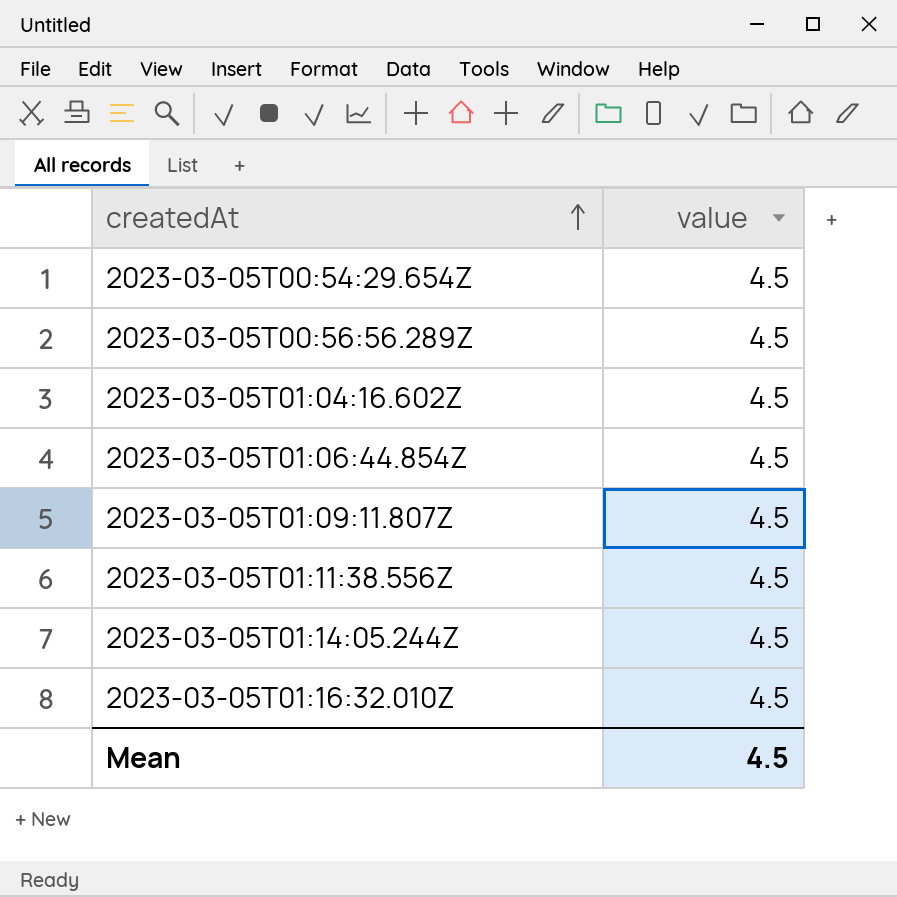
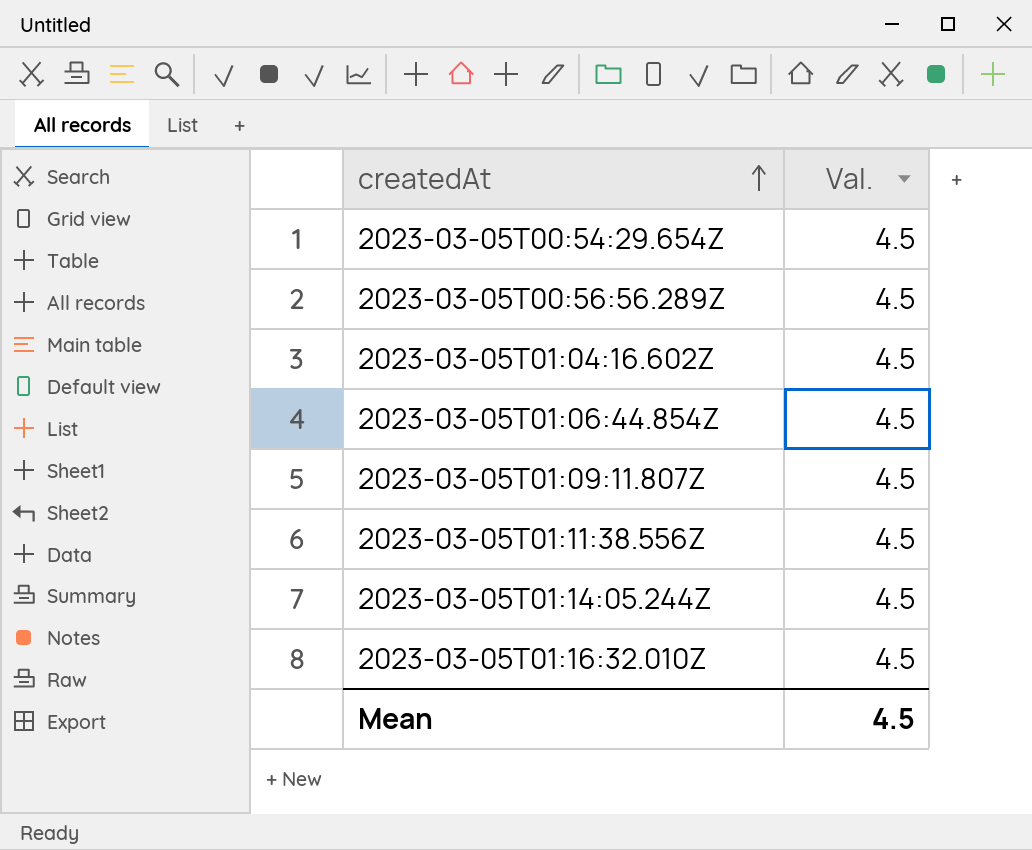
column name: value -> Val.

